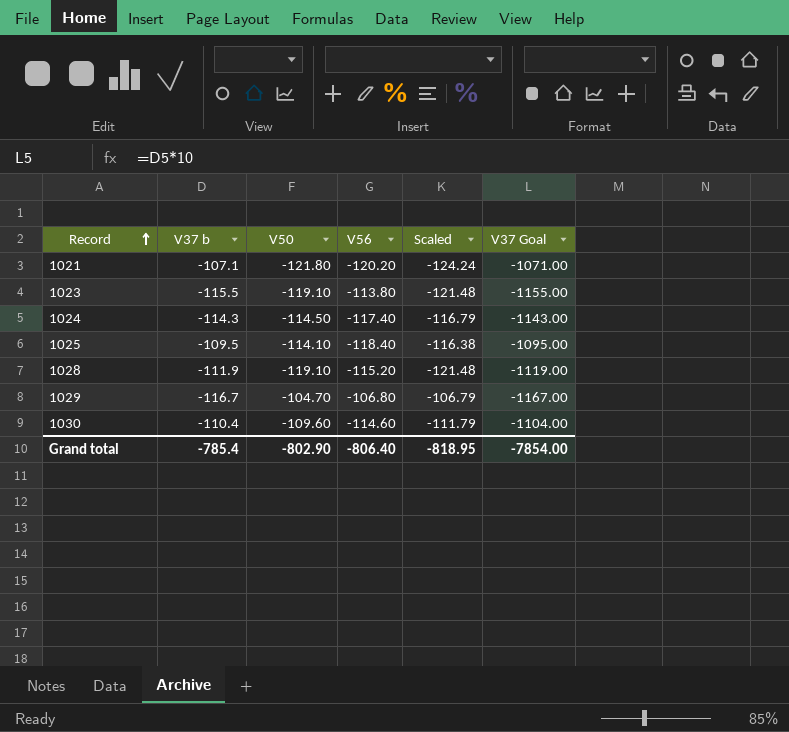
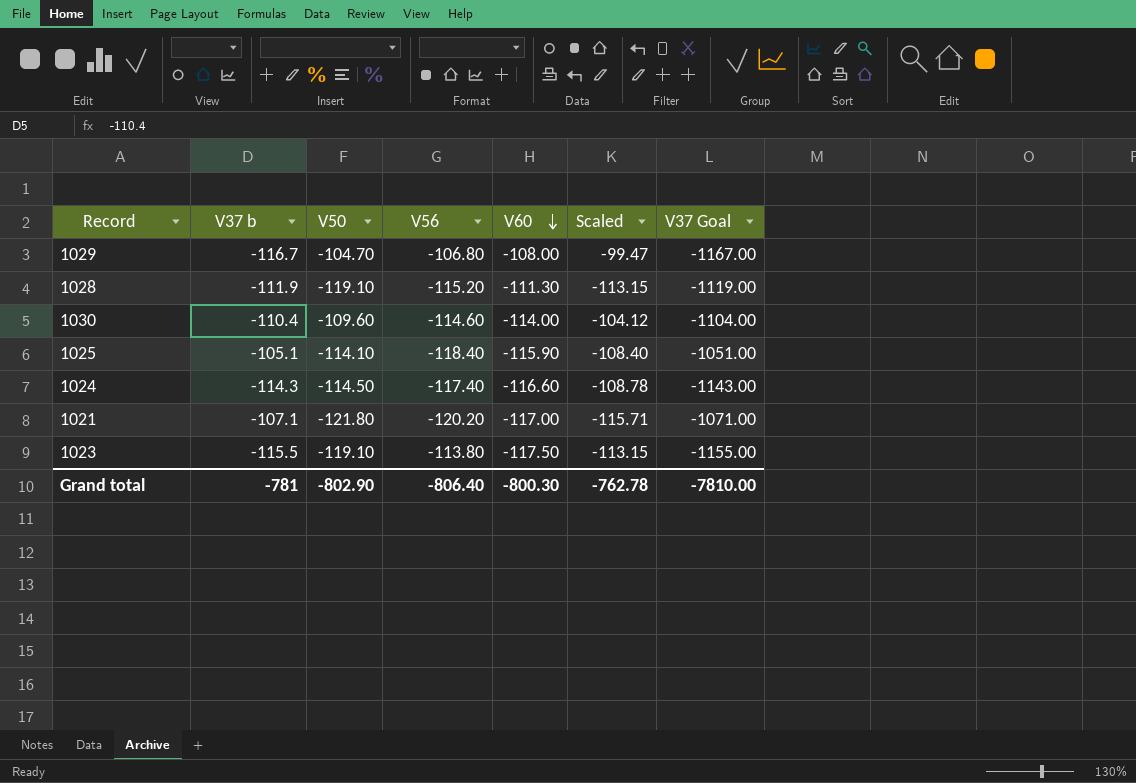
row order: Record ascending -> V60 descending
column V60 | position: none -> 5
column Scaled | formula: [V50] * 1.02 -> [V50] * 0.95
1025 | V37 b: -109.5 -> -105.1
1025 | V37 Goal: -1095.00 -> -1051.00
Grand total | V37 b: -785.4 -> -781
Grand total | Scaled: -818.95 -> -762.78
Grand total | V37 Goal: -7854.00 -> -7810.00

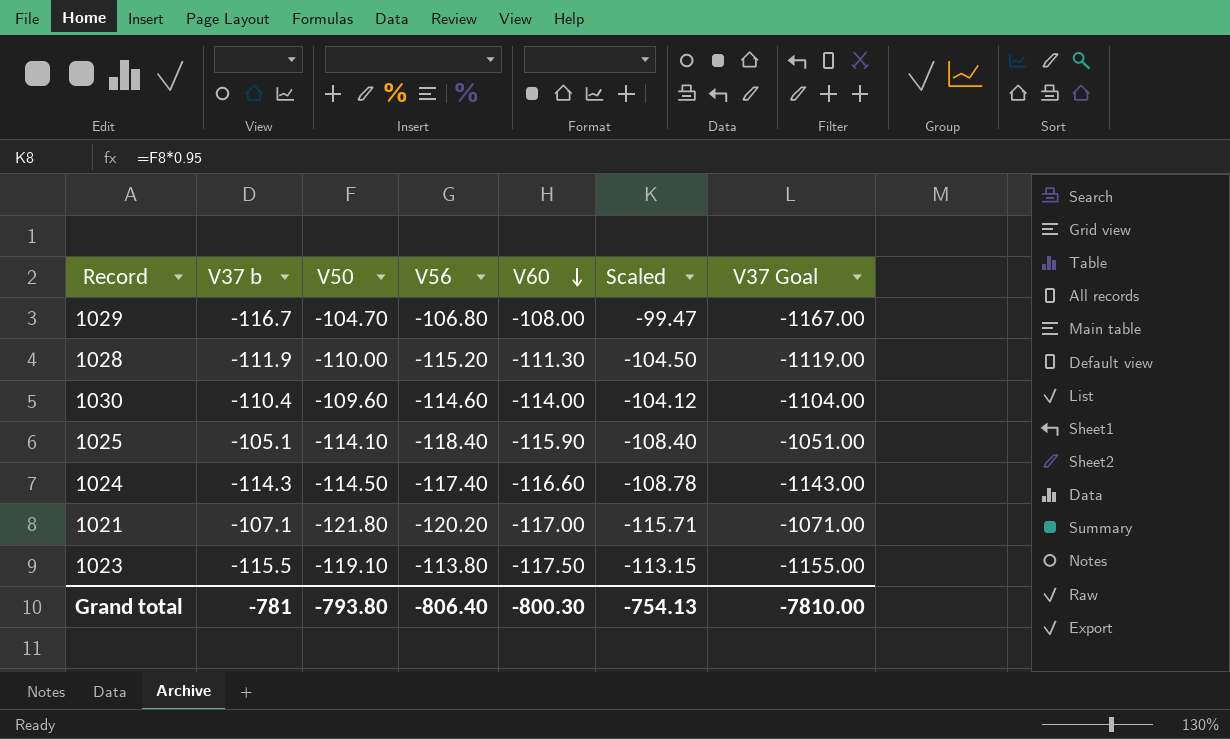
1028 | V50: -119.10 -> -110.00
1028 | Scaled: -113.15 -> -104.50
Grand total | V50: -802.90 -> -793.80
Grand total | Scaled: -762.78 -> -754.13

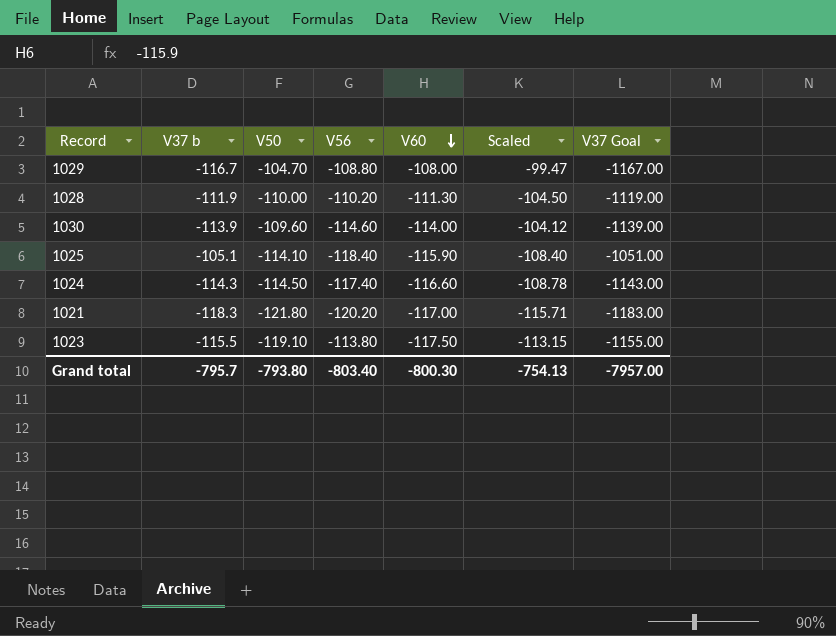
1029 | V56: -106.80 -> -108.80
1028 | V56: -115.20 -> -110.20
1030 | V37 b: -110.4 -> -113.9
1030 | V37 Goal: -1104.00 -> -1139.00
1021 | V37 b: -107.1 -> -118.3
1021 | V37 Goal: -1071.00 -> -1183.00
Grand total | V37 b: -781 -> -795.7
Grand total | V56: -806.40 -> -803.40
Grand total | V37 Goal: -7810.00 -> -7957.00

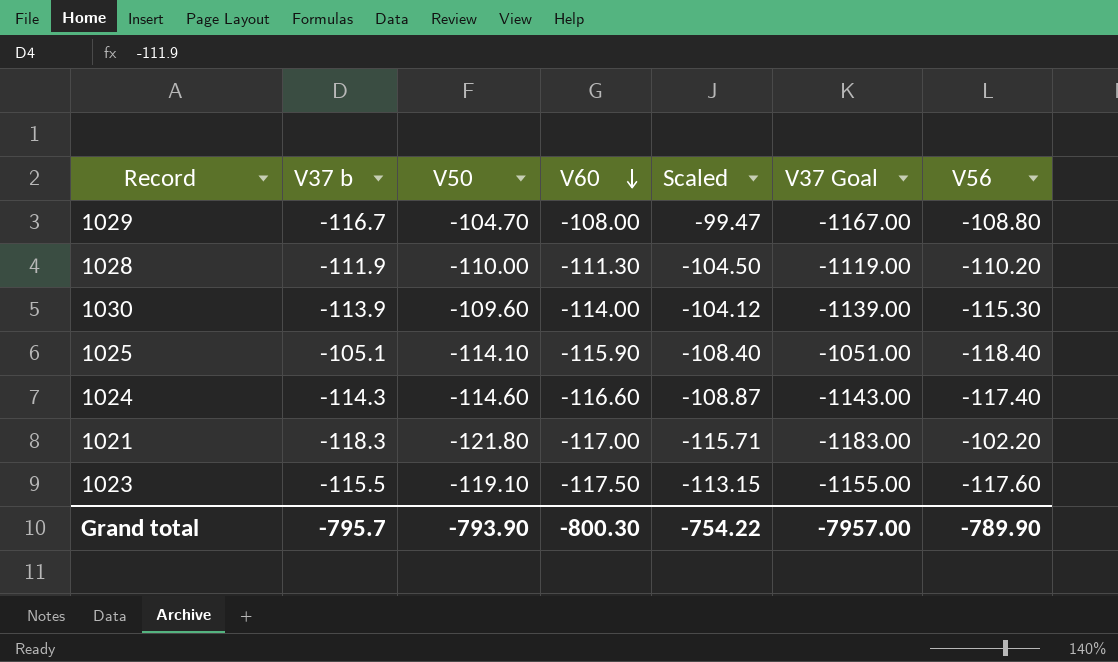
column V56 | position: 4 -> 7
1030 | V56: -114.60 -> -115.30
1024 | V50: -114.50 -> -114.60
1024 | Scaled: -108.78 -> -108.87
1021 | V56: -120.20 -> -102.20
1023 | V56: -113.80 -> -117.60
Grand total | V50: -793.80 -> -793.90
Grand total | Scaled: -754.13 -> -754.22
Grand total | V56: -803.40 -> -789.90

